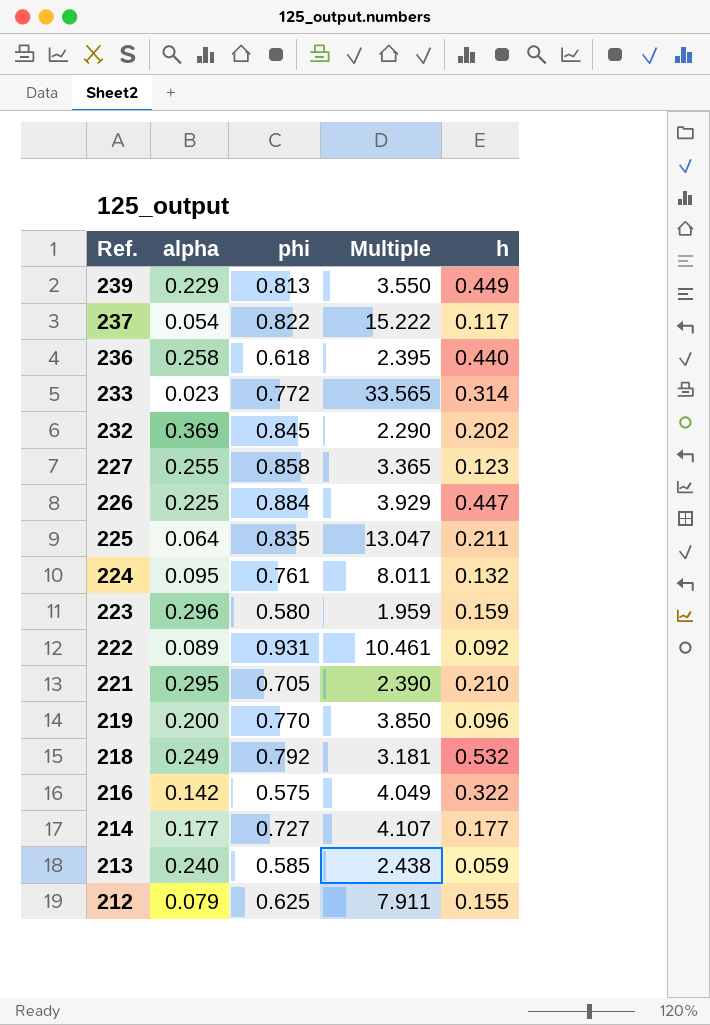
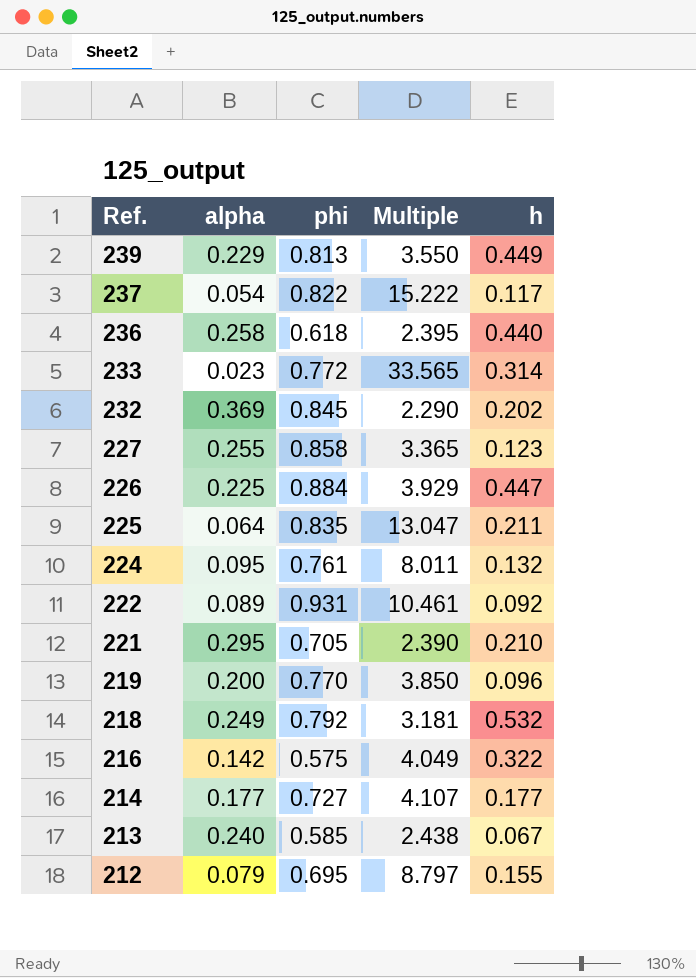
row 223: 0.296 | 0.580 | 1.959 | 0.159 -> none
213 | h: 0.059 -> 0.067
212 | phi: 0.625 -> 0.695
212 | Multiple: 7.911 -> 8.797

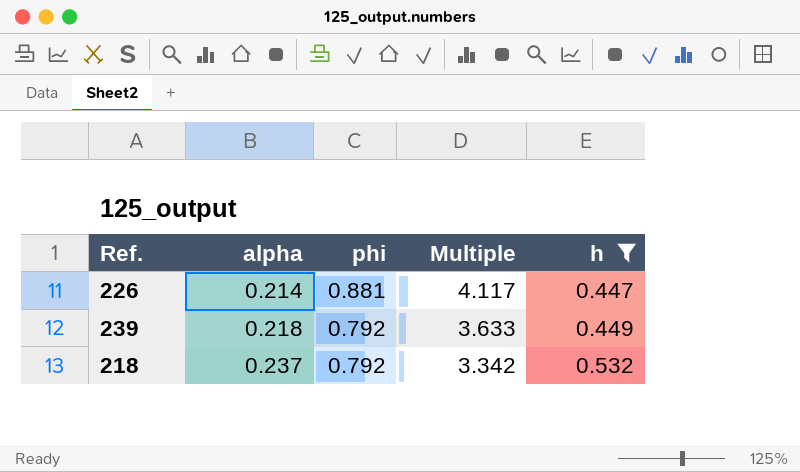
filter: none -> h >= 0.447
row order: Ref. descending -> alpha ascending
226 | alpha: 0.225 -> 0.214
226 | phi: 0.884 -> 0.881
226 | Multiple: 3.929 -> 4.117
239 | alpha: 0.229 -> 0.218
239 | phi: 0.813 -> 0.792
239 | Multiple: 3.550 -> 3.633
218 | alpha: 0.249 -> 0.237
218 | Multiple: 3.181 -> 3.342

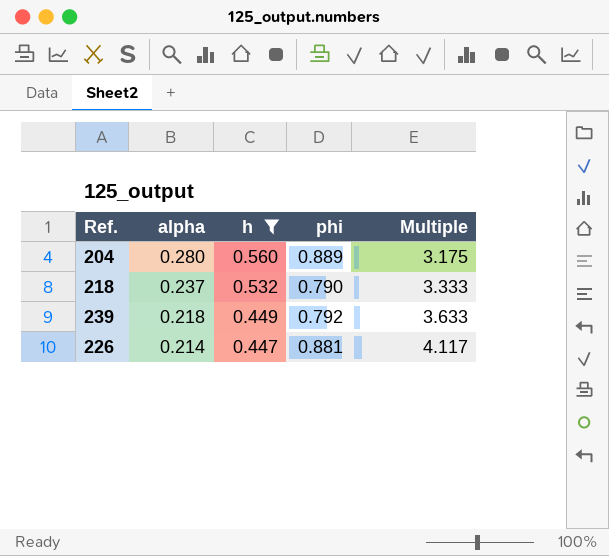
row order: alpha ascending -> alpha descending
column h | position: 5 -> 3
row 204: none -> 0.280 | 0.560 | 0.889 | 3.175
218 | phi: 0.792 -> 0.790
218 | Multiple: 3.342 -> 3.333

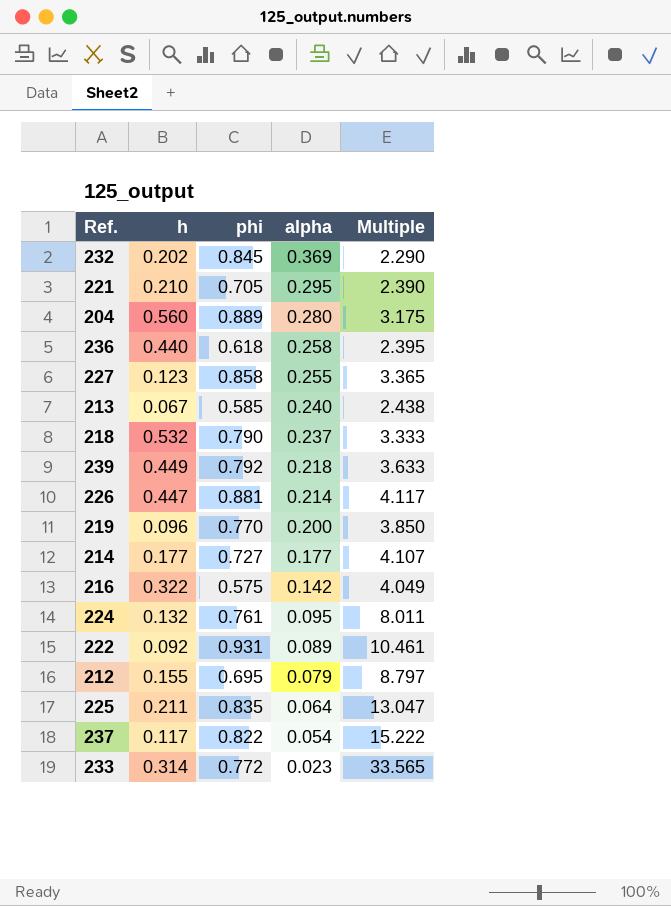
filter: h >= 0.447 -> none
column alpha | position: 2 -> 4

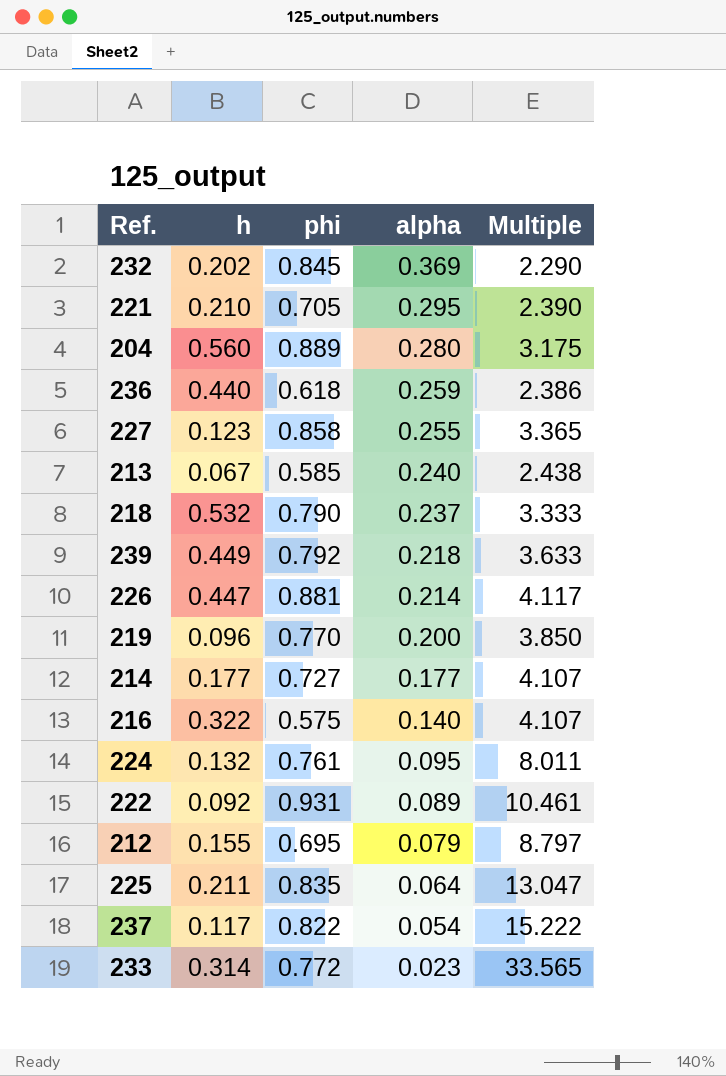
236 | alpha: 0.258 -> 0.259
236 | Multiple: 2.395 -> 2.386
216 | alpha: 0.142 -> 0.140
216 | Multiple: 4.049 -> 4.107

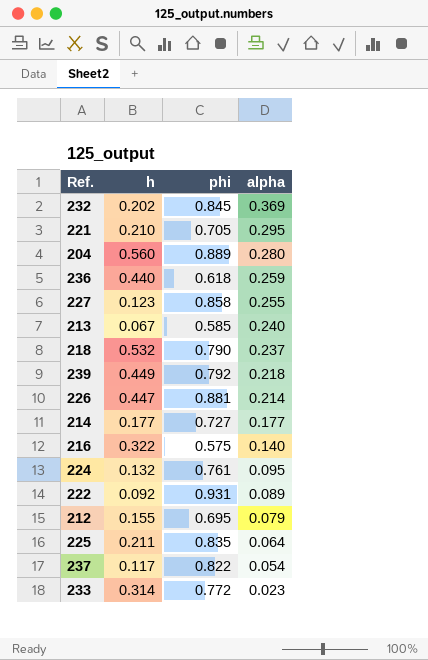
column Multiple | formula: [phi] / [alpha] -> none
row 219: 0.096 | 0.770 | 0.200 | 3.850 -> none

